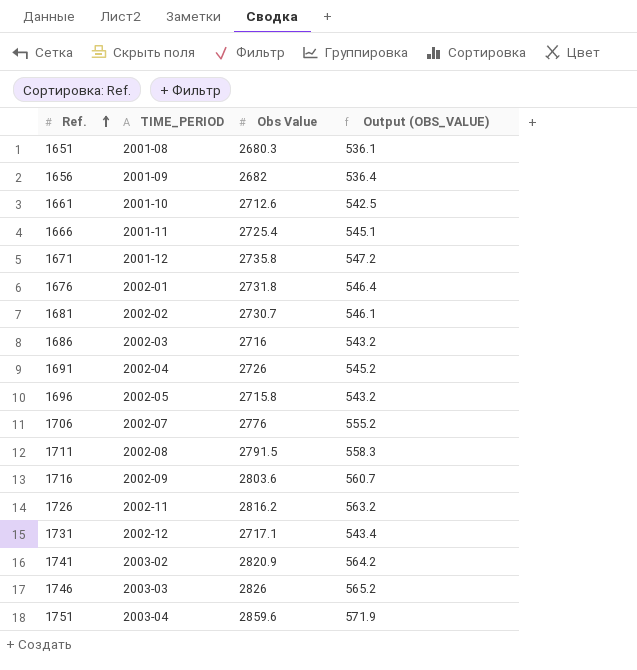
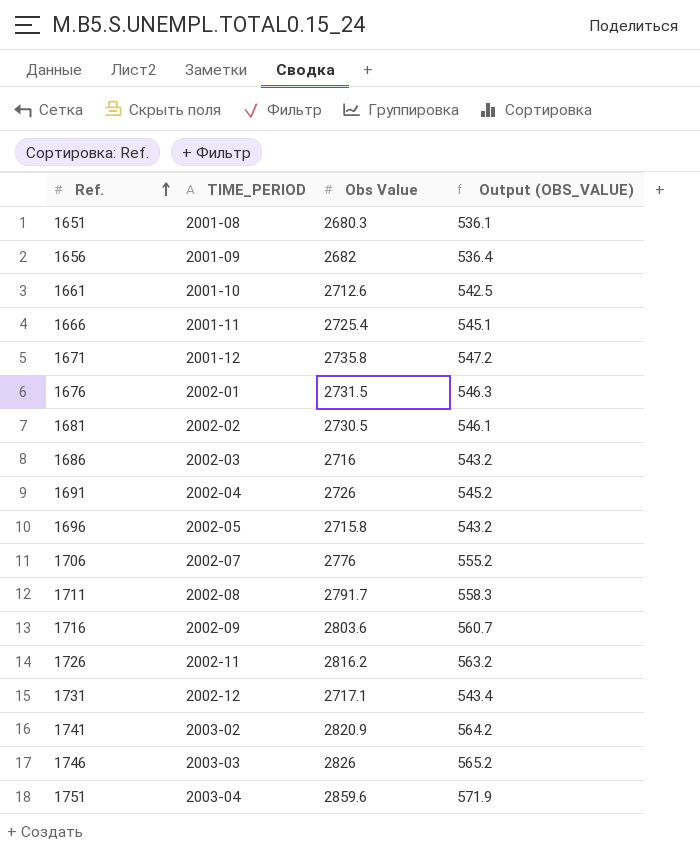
1676 | Obs Value: 2731.8 -> 2731.5
1676 | Output (OBS_VALUE): 546.4 -> 546.3
1681 | Obs Value: 2730.7 -> 2730.5
1711 | Obs Value: 2791.5 -> 2791.7

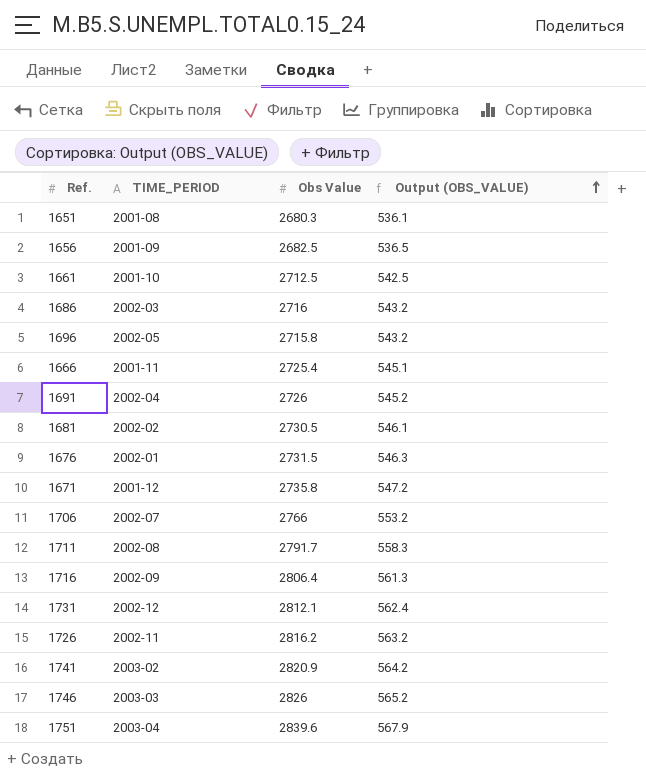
row order: Ref. ascending -> Output (OBS_VALUE) ascending
1656 | Obs Value: 2682 -> 2682.5
1656 | Output (OBS_VALUE): 536.4 -> 536.5
1661 | Obs Value: 2712.6 -> 2712.5
1706 | Obs Value: 2776 -> 2766
1706 | Output (OBS_VALUE): 555.2 -> 553.2
1716 | Obs Value: 2803.6 -> 2806.4
1716 | Output (OBS_VALUE): 560.7 -> 561.3
1731 | Obs Value: 2717.1 -> 2812.1
1731 | Output (OBS_VALUE): 543.4 -> 562.4
1751 | Obs Value: 2859.6 -> 2839.6
1751 | Output (OBS_VALUE): 571.9 -> 567.9

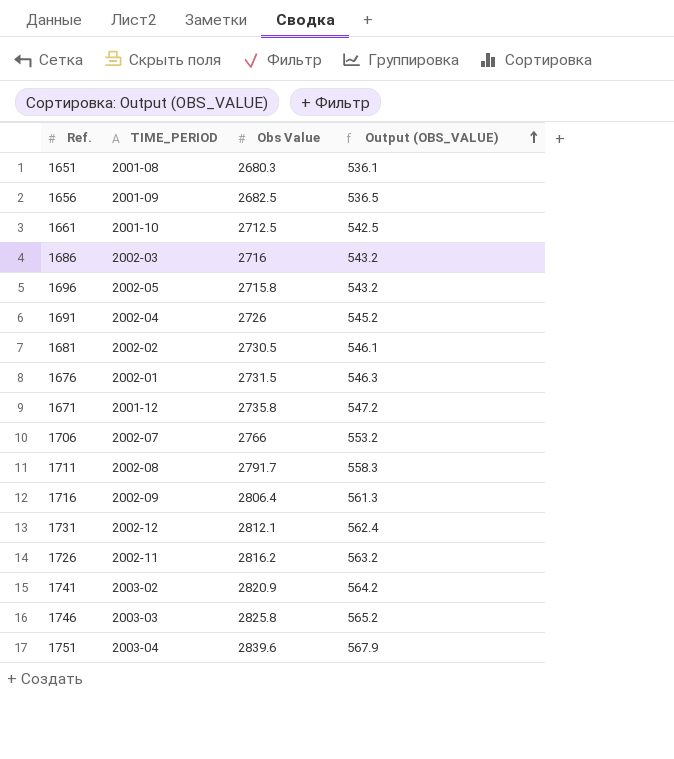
row 1666: 2001-11 | 2725.4 | 545.1 -> none
1746 | Obs Value: 2826 -> 2825.8

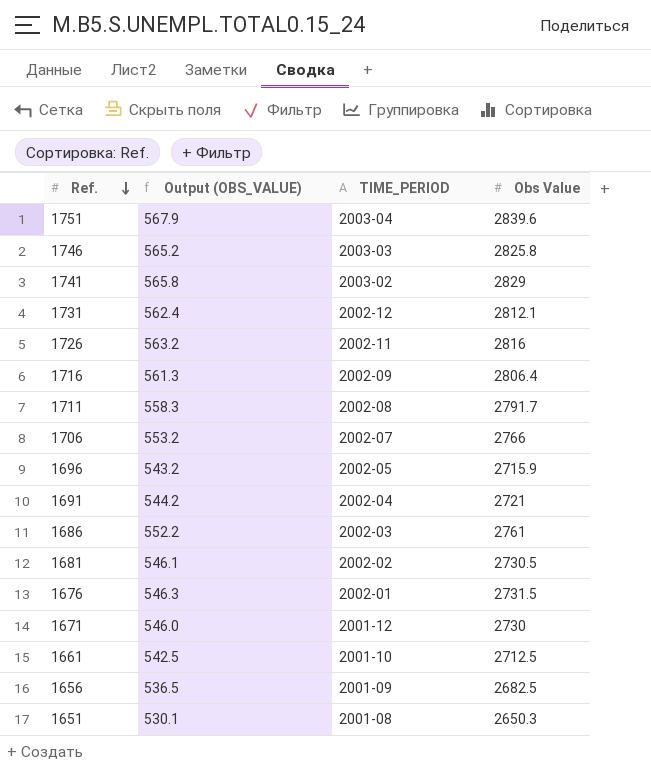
row order: Output (OBS_VALUE) ascending -> Ref. descending
column Output (OBS_VALUE) | position: 4 -> 2
1741 | Output (OBS_VALUE): 564.2 -> 565.8
1741 | Obs Value: 2820.9 -> 2829
1726 | Obs Value: 2816.2 -> 2816
1696 | Obs Value: 2715.8 -> 2715.9
1691 | Output (OBS_VALUE): 545.2 -> 544.2
1691 | Obs Value: 2726 -> 2721
1686 | Output (OBS_VALUE): 543.2 -> 552.2
1686 | Obs Value: 2716 -> 2761
1671 | Output (OBS_VALUE): 547.2 -> 546.0
1671 | Obs Value: 2735.8 -> 2730
1651 | Output (OBS_VALUE): 536.1 -> 530.1
1651 | Obs Value: 2680.3 -> 2650.3

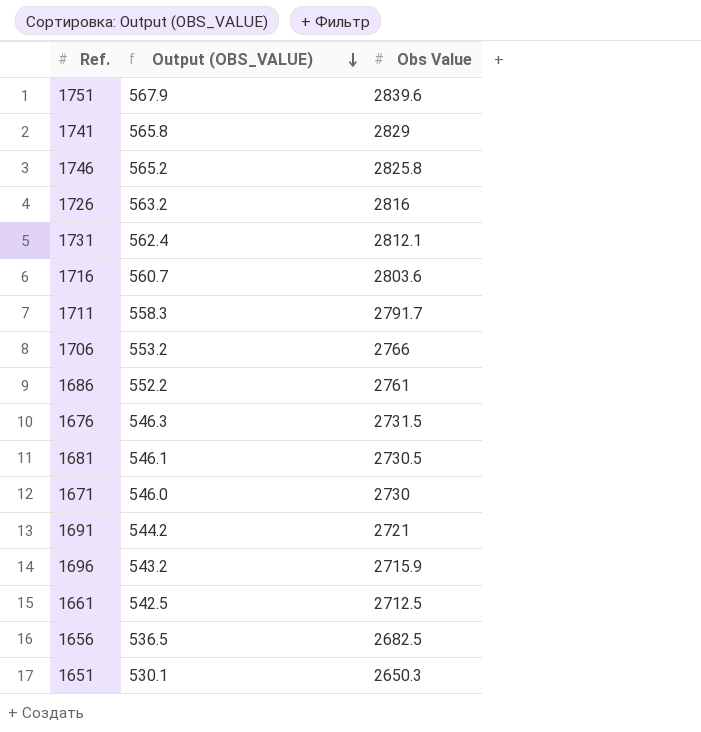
row order: Ref. descending -> Output (OBS_VALUE) descending
column TIME_PERIOD | position: 3 -> none
1716 | Output (OBS_VALUE): 561.3 -> 560.7
1716 | Obs Value: 2806.4 -> 2803.6

